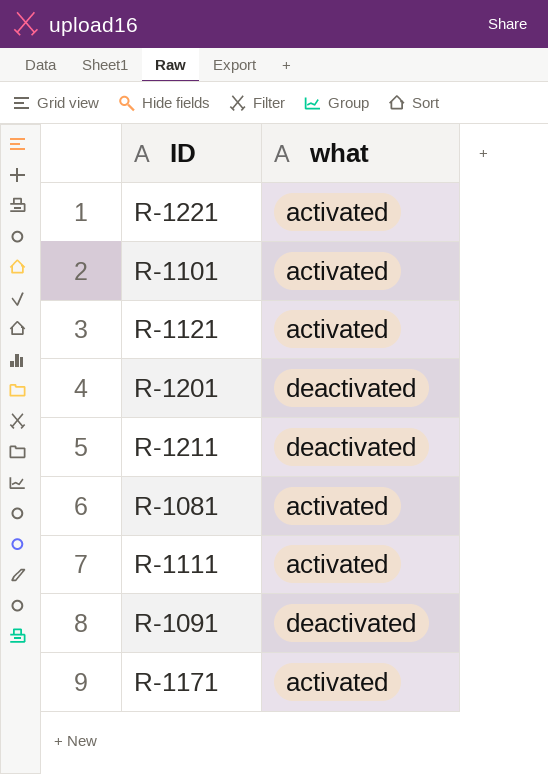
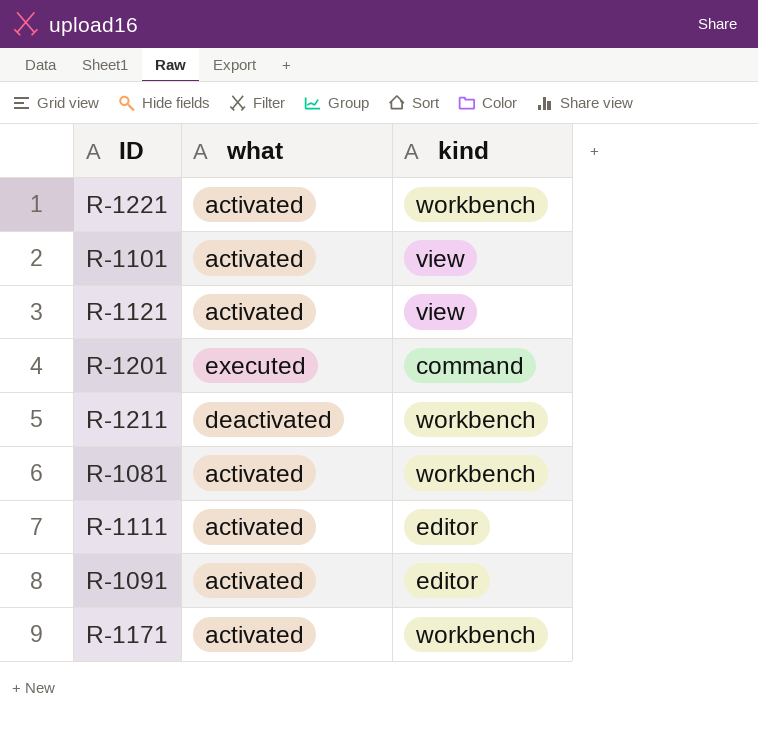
column kind | position: none -> 3
R-1201 | what: deactivated -> executed
R-1091 | what: deactivated -> activated

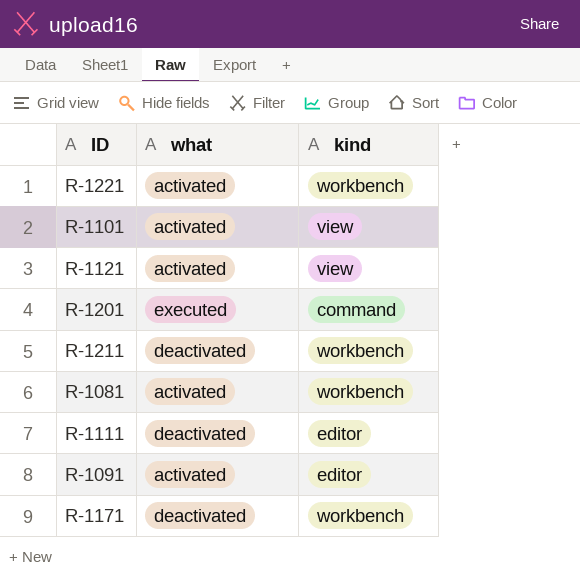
R-1111 | what: activated -> deactivated
R-1171 | what: activated -> deactivated

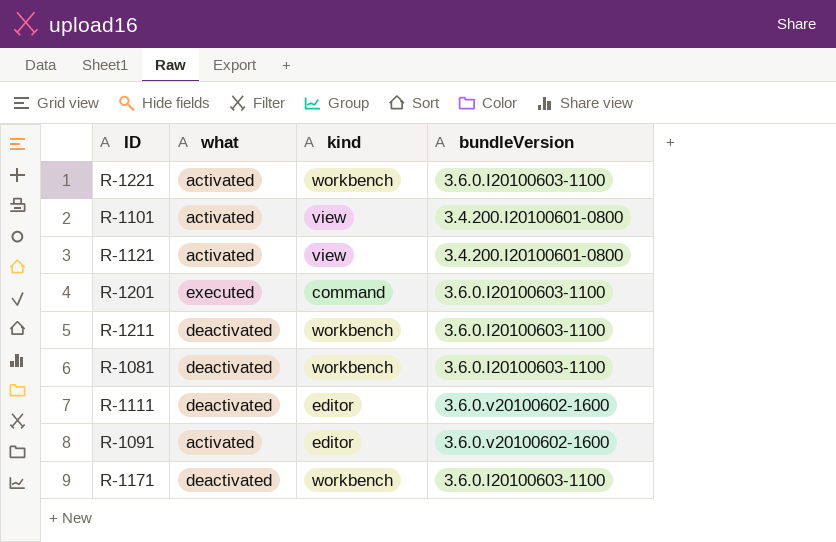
column bundleVersion | position: none -> 4
R-1081 | what: activated -> deactivated

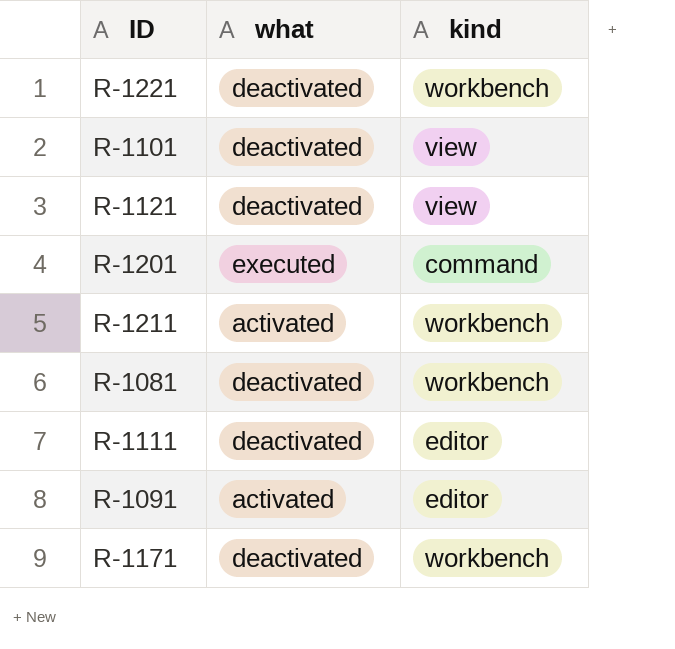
column bundleVersion | position: 4 -> none
R-1221 | what: activated -> deactivated
R-1101 | what: activated -> deactivated
R-1121 | what: activated -> deactivated
R-1211 | what: deactivated -> activated

